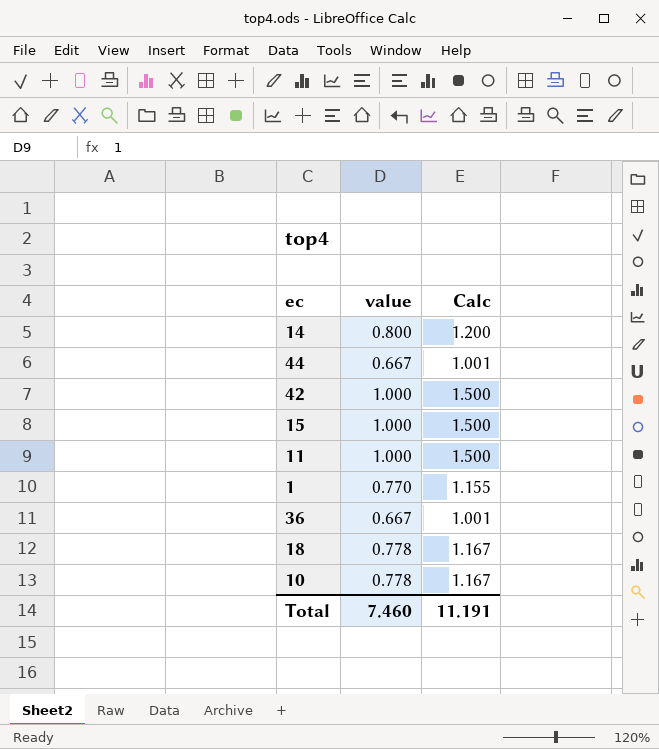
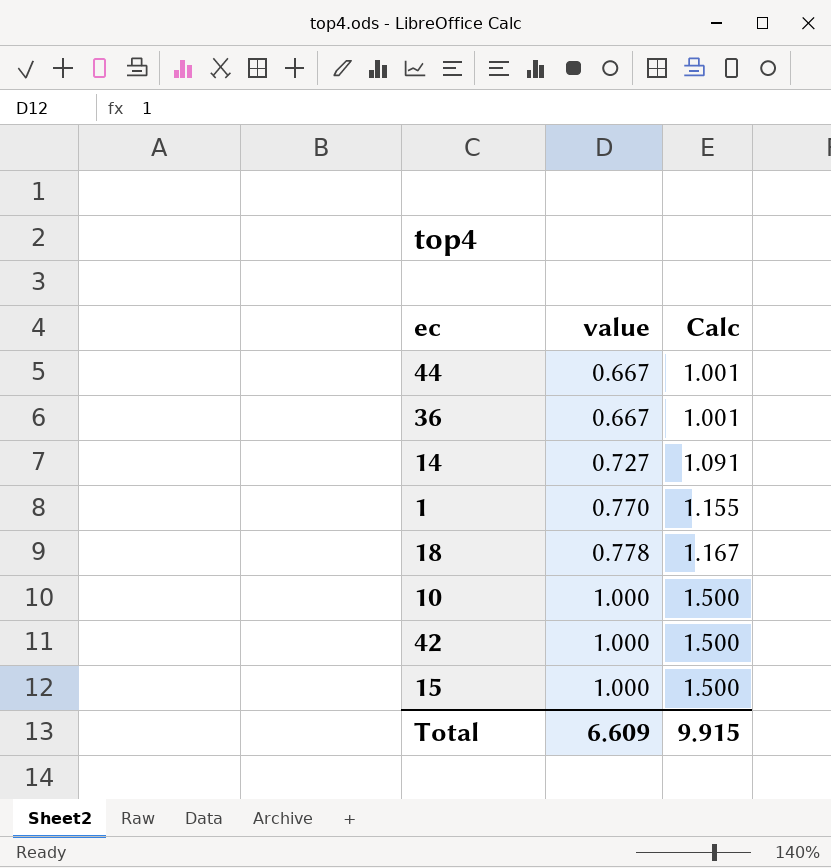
row order: none -> value ascending
row 11: 1.000 | 1.500 -> none
14 | value: 0.800 -> 0.727
14 | Calc: 1.200 -> 1.091
10 | value: 0.778 -> 1.000
10 | Calc: 1.167 -> 1.500
Total | value: 7.460 -> 6.609
Total | Calc: 11.191 -> 9.915

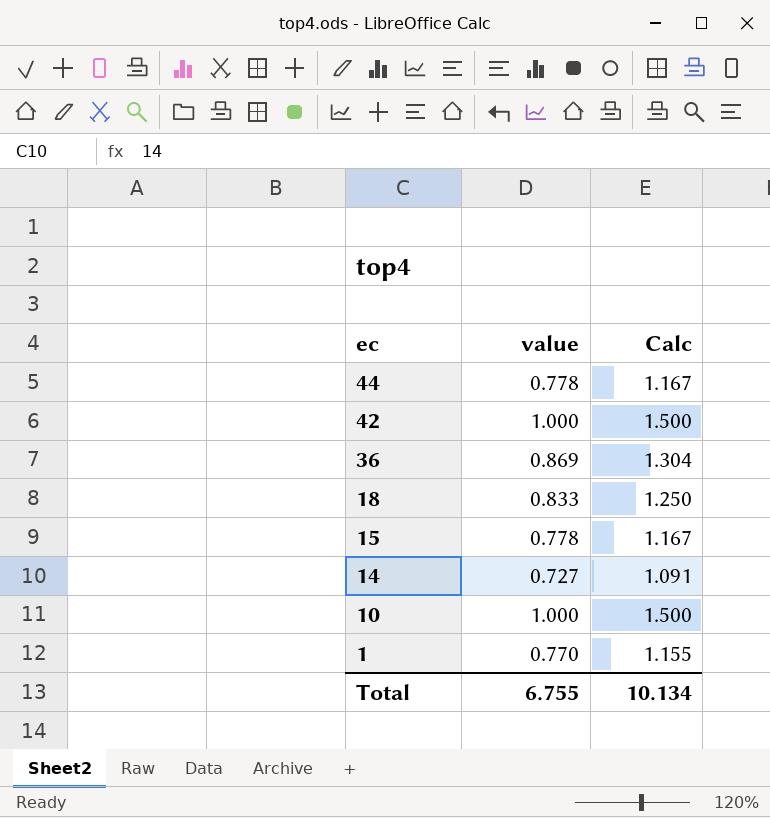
row order: value ascending -> ec descending
44 | value: 0.667 -> 0.778
44 | Calc: 1.001 -> 1.167
36 | value: 0.667 -> 0.869
36 | Calc: 1.001 -> 1.304
18 | value: 0.778 -> 0.833
18 | Calc: 1.167 -> 1.250
15 | value: 1.000 -> 0.778
15 | Calc: 1.500 -> 1.167
Total | value: 6.609 -> 6.755
Total | Calc: 9.915 -> 10.134

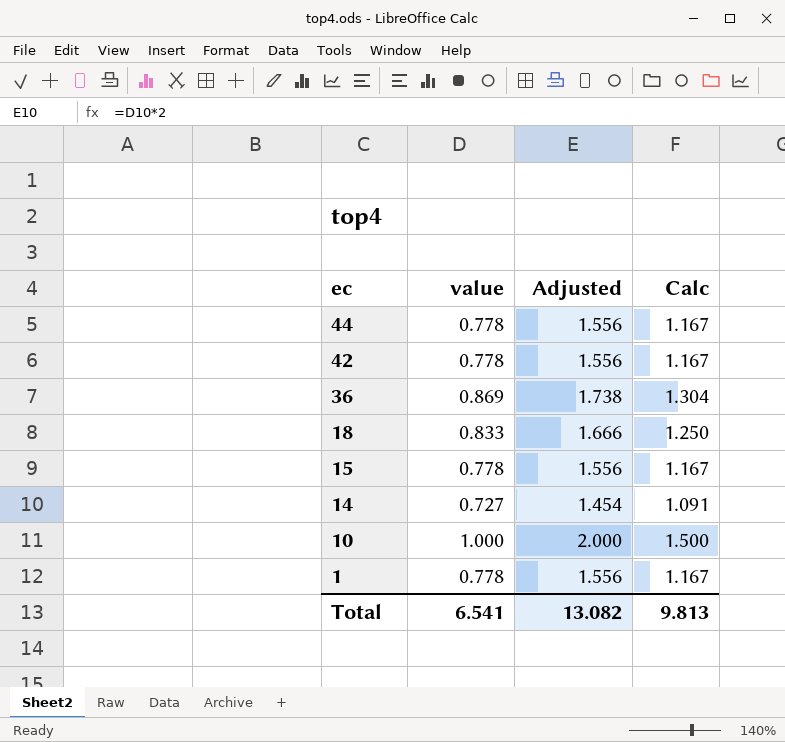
column Adjusted | formula: none -> [value] * 2
42 | value: 1.000 -> 0.778
42 | Calc: 1.500 -> 1.167
1 | value: 0.770 -> 0.778
1 | Calc: 1.155 -> 1.167
Total | value: 6.755 -> 6.541
Total | Calc: 10.134 -> 9.813

